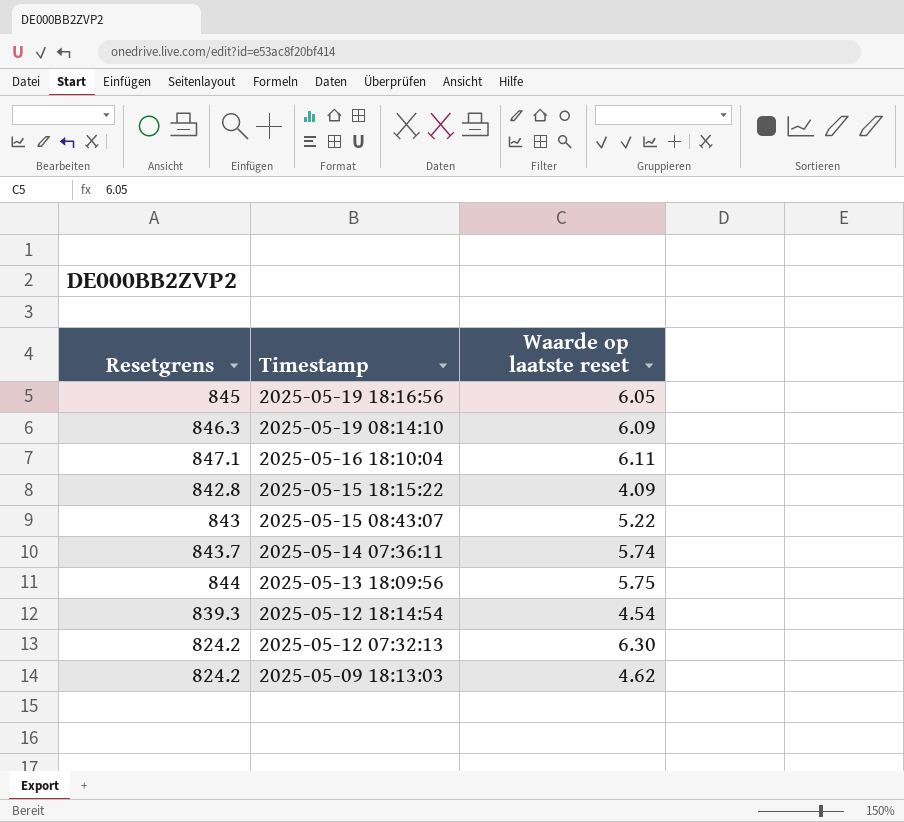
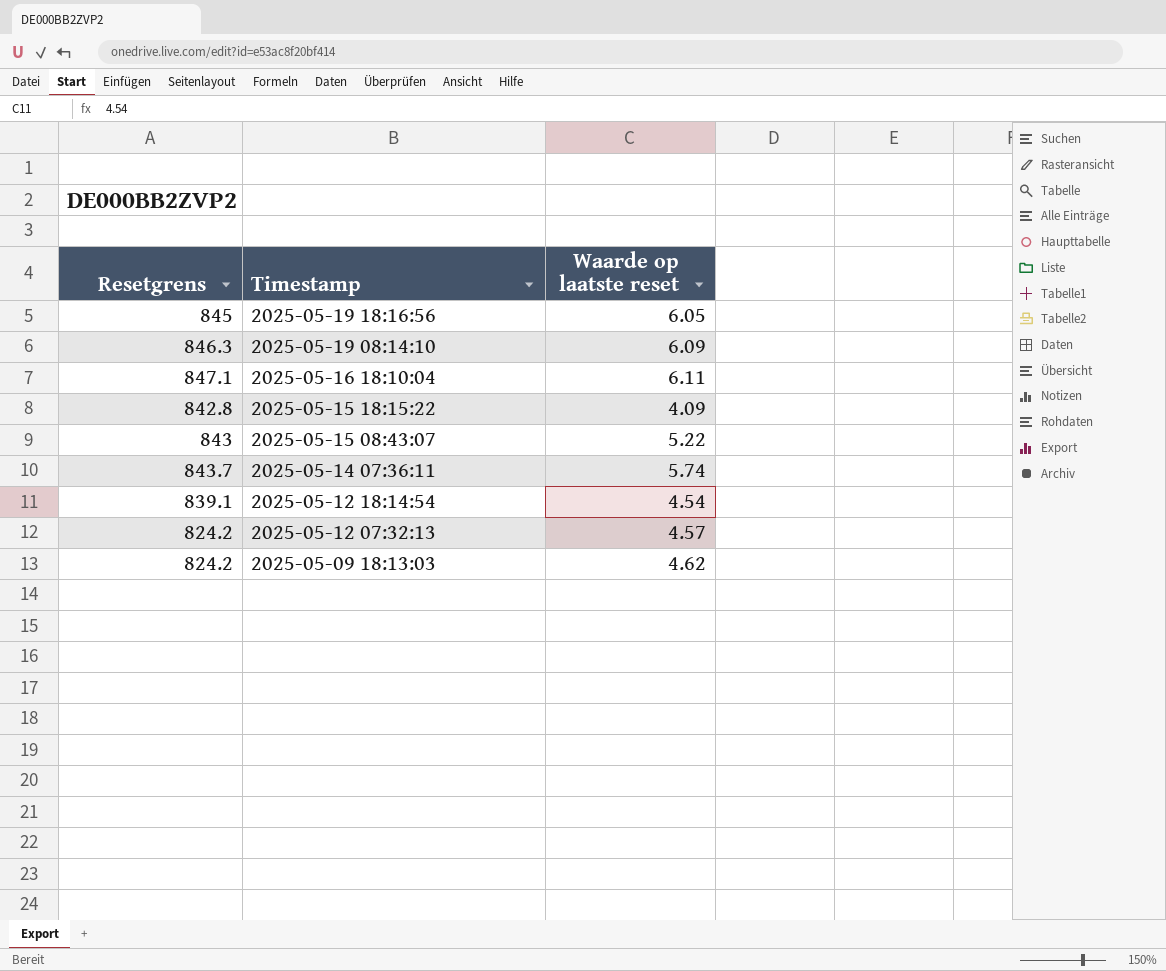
row 2025-05-13 18:09:56: 844 | 5.75 -> none
2025-05-12 18:14:54 | Resetgrens: 839.3 -> 839.1
2025-05-12 07:32:13 | Waarde op laatste reset: 6.30 -> 4.57

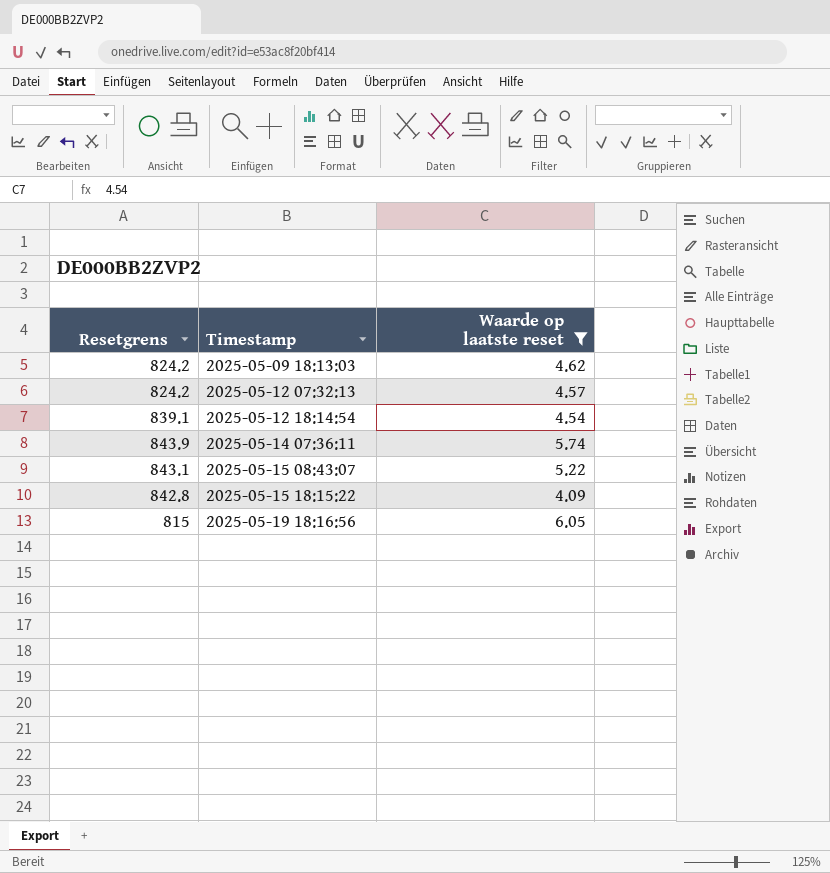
filter: none -> Waarde op laatste reset <= 6.05
row order: Timestamp descending -> Timestamp ascending
2025-05-14 07:36:11 | Resetgrens: 843.7 -> 843.9
2025-05-15 08:43:07 | Resetgrens: 843 -> 843.1
2025-05-19 18:16:56 | Resetgrens: 845 -> 815

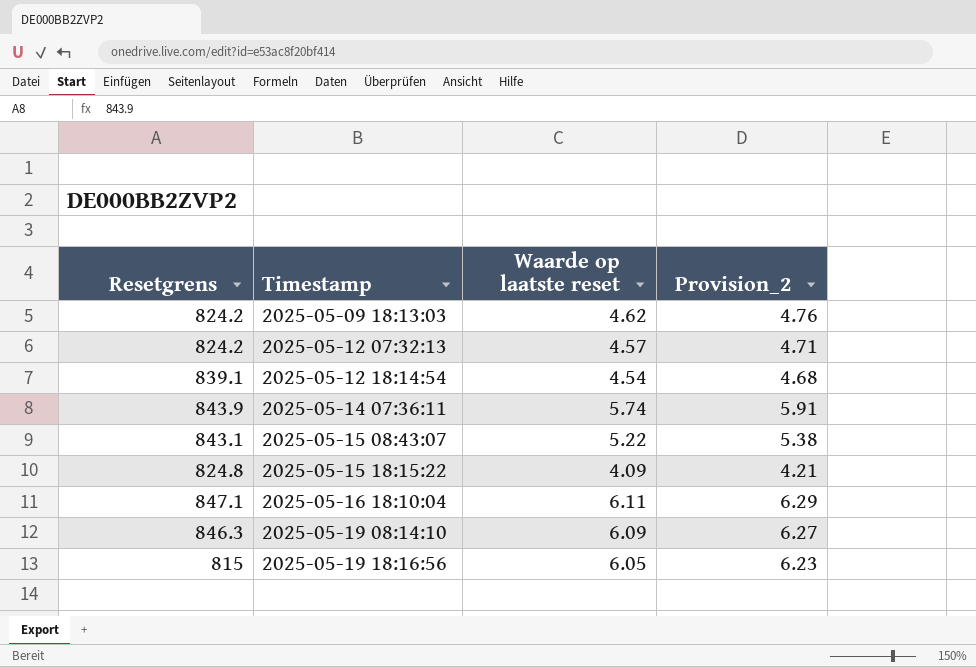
filter: Waarde op laatste reset <= 6.05 -> none
column Provision_2 | formula: none -> [Waarde op laatste reset] * 1.03
2025-05-15 18:15:22 | Resetgrens: 842.8 -> 824.8

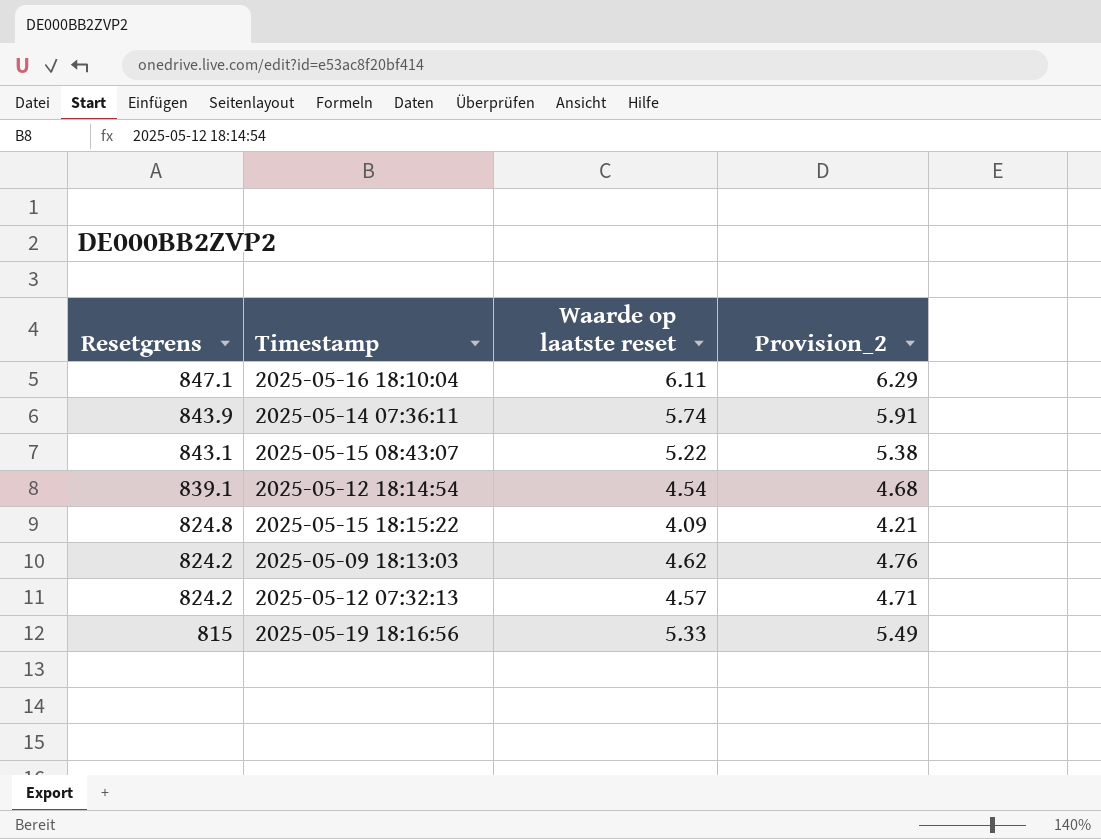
row order: Timestamp ascending -> Resetgrens descending
row 2025-05-19 08:14:10: 846.3 | 6.09 | 6.27 -> none
2025-05-19 18:16:56 | Waarde op laatste reset: 6.05 -> 5.33
2025-05-19 18:16:56 | Provision_2: 6.23 -> 5.49

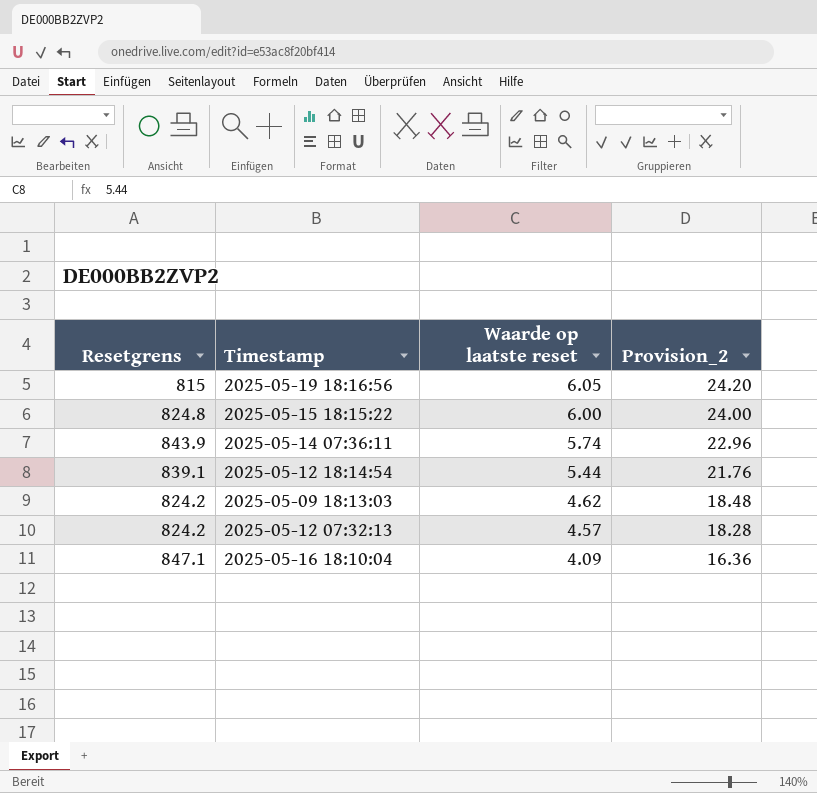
row order: Resetgrens descending -> Waarde op laatste reset descending
column Provision_2 | formula: [Waarde op laatste reset] * 1.03 -> [Waarde op laatste reset] * 4
row 2025-05-15 08:43:07: 843.1 | 5.22 | 5.38 -> none
2025-05-19 18:16:56 | Waarde op laatste reset: 5.33 -> 6.05
2025-05-15 18:15:22 | Waarde op laatste reset: 4.09 -> 6.00
2025-05-12 18:14:54 | Waarde op laatste reset: 4.54 -> 5.44
2025-05-16 18:10:04 | Waarde op laatste reset: 6.11 -> 4.09

